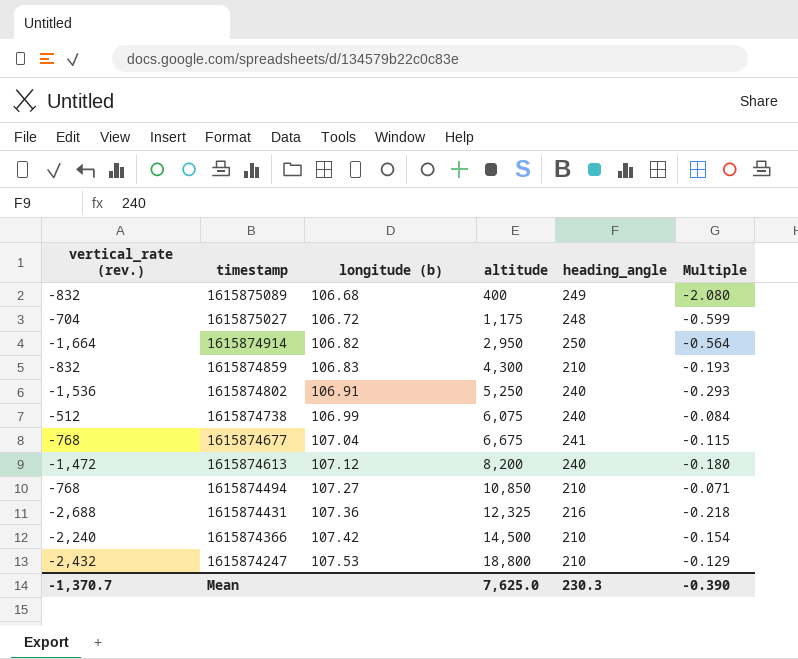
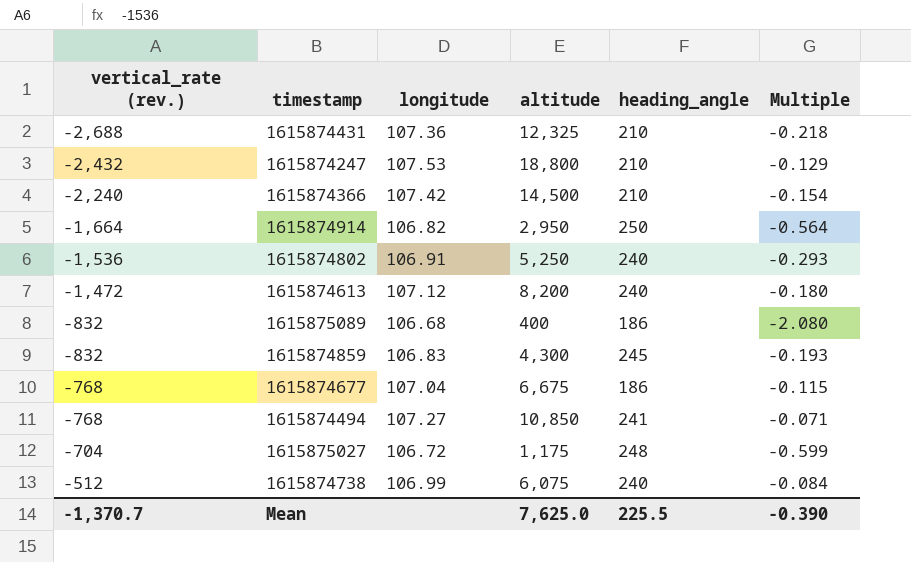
row order: timestamp descending -> vertical_rate (rev.) ascending
column name: longitude (b) -> longitude
1615874431 | heading_angle: 216 -> 210
1615875089 | heading_angle: 249 -> 186
1615874859 | heading_angle: 210 -> 245
1615874677 | heading_angle: 241 -> 186
1615874494 | heading_angle: 210 -> 241
Mean | heading_angle: 230.3 -> 225.5

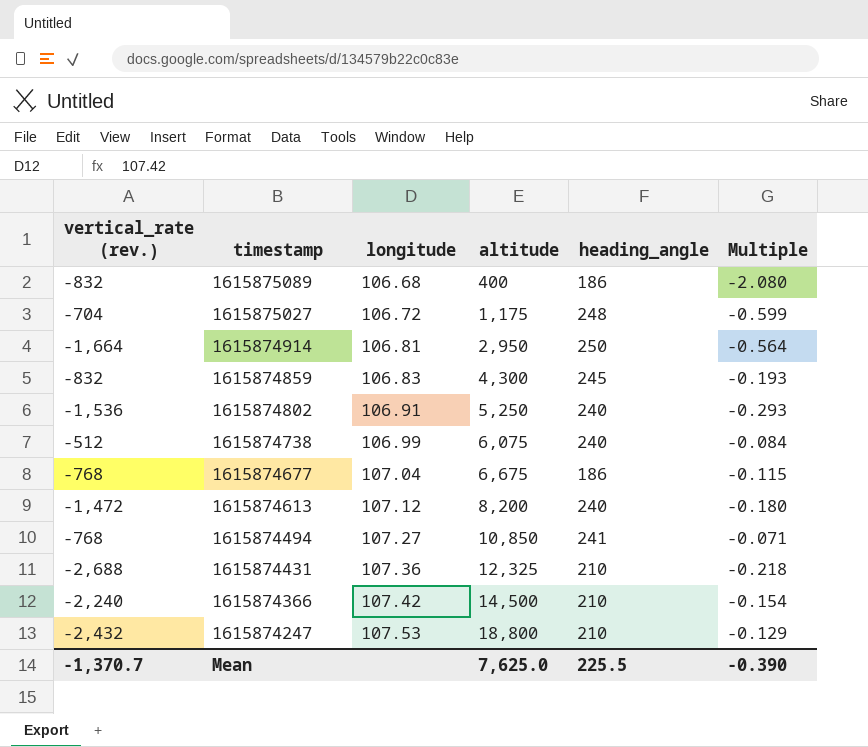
row order: vertical_rate (rev.) ascending -> timestamp descending
1615874914 | longitude: 106.82 -> 106.81

